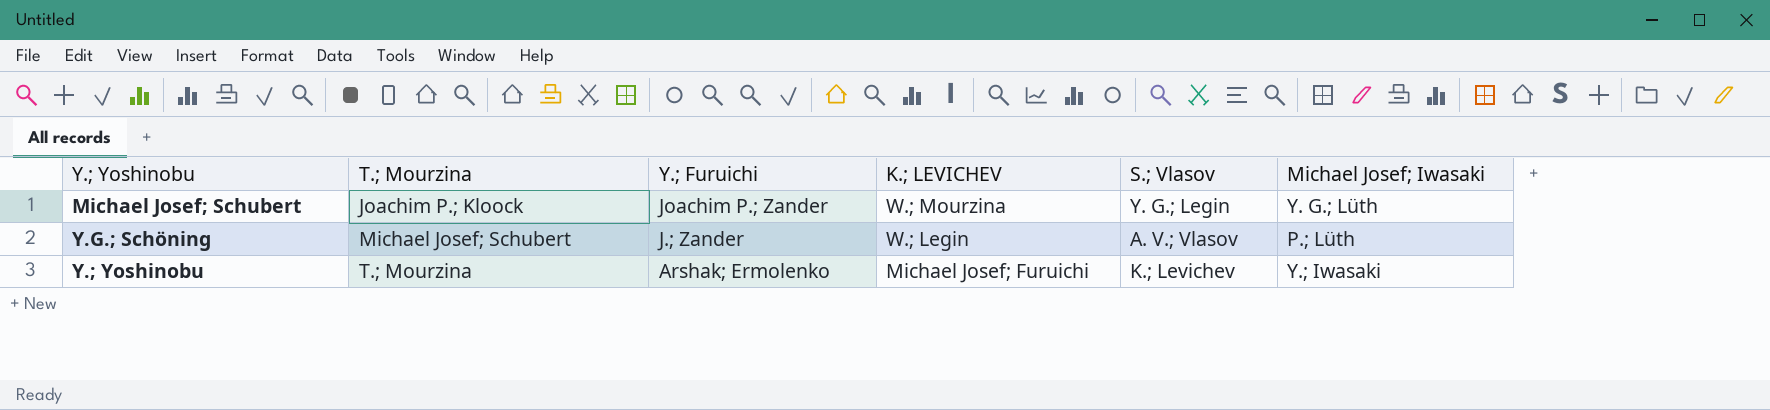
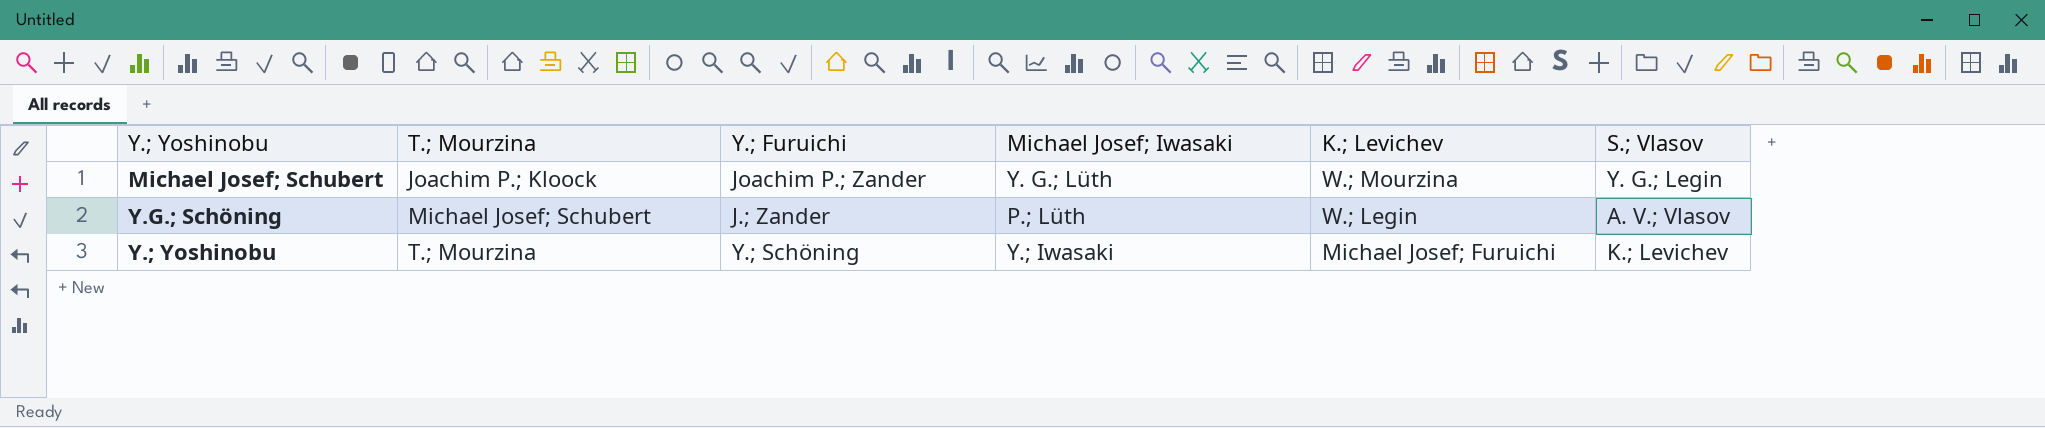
column Michael Josef; Iwasaki | position: 6 -> 4
column name: K.; LEVICHEV -> K.; Levichev
Y.; Yoshinobu | Y.; Furuichi: Arshak; Ermolenko -> Y.; Schöning

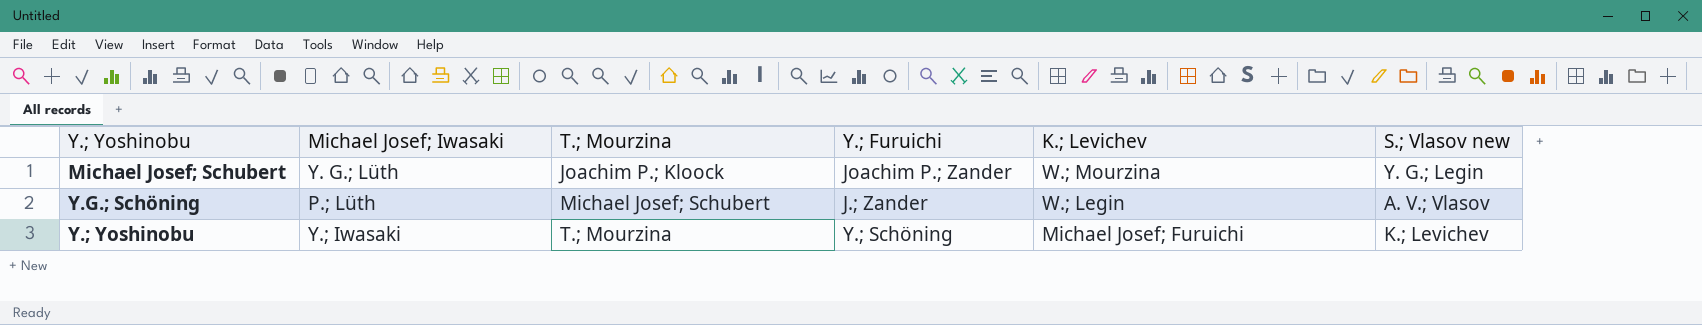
column Michael Josef; Iwasaki | position: 4 -> 2
column name: S.; Vlasov -> S.; Vlasov new

